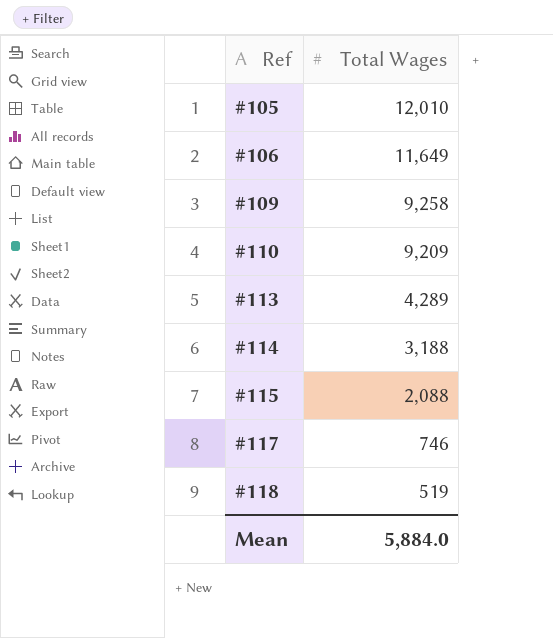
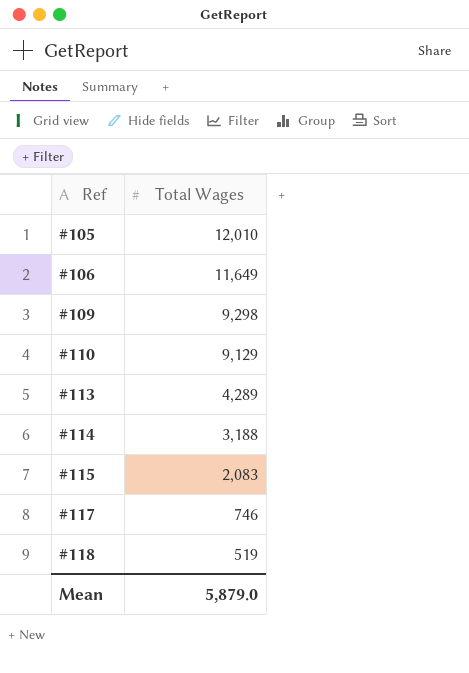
#109 | Total Wages: 9,258 -> 9,298
#110 | Total Wages: 9,209 -> 9,129
#115 | Total Wages: 2,088 -> 2,083
Mean | Total Wages: 5,884.0 -> 5,879.0

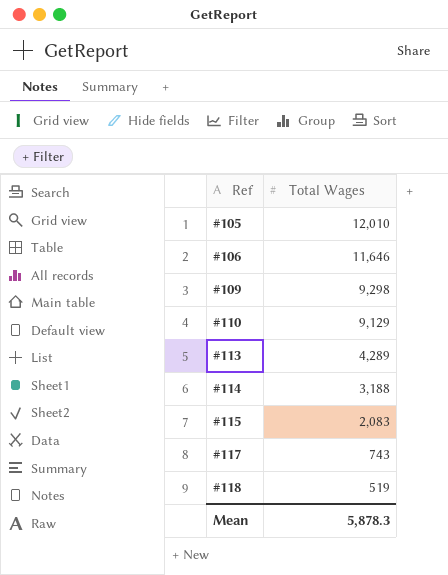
#106 | Total Wages: 11,649 -> 11,646
#117 | Total Wages: 746 -> 743
Mean | Total Wages: 5,879.0 -> 5,878.3

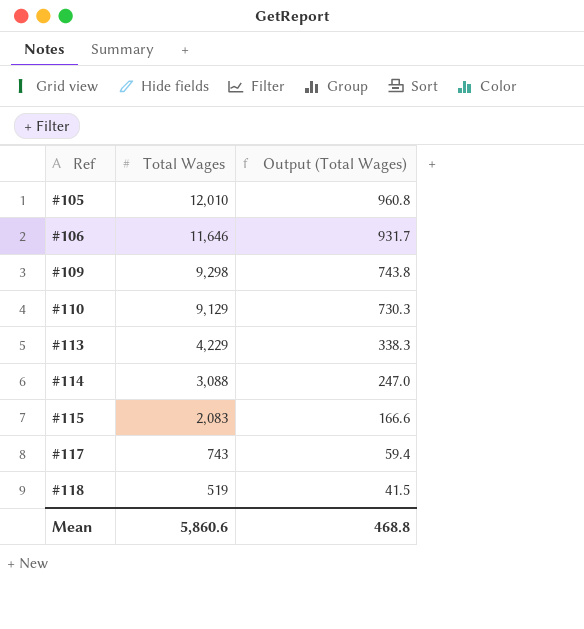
column Output (Total Wages) | formula: none -> [Total Wages] * 0.08
#113 | Total Wages: 4,289 -> 4,229
#114 | Total Wages: 3,188 -> 3,088
Mean | Total Wages: 5,878.3 -> 5,860.6

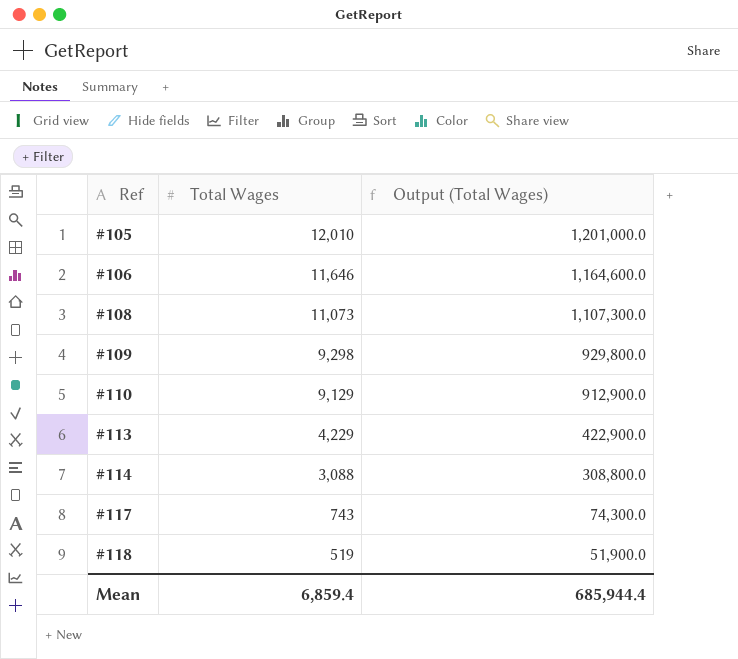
column Output (Total Wages) | formula: [Total Wages] * 0.08 -> [Total Wages] * 100
row #115: 2,083 | 166.6 -> none
row #108: none -> 11,073 | 1,107,300.0
Mean | Total Wages: 5,860.6 -> 6,859.4
Mean | Output (Total Wages): 468.8 -> 685,944.4

